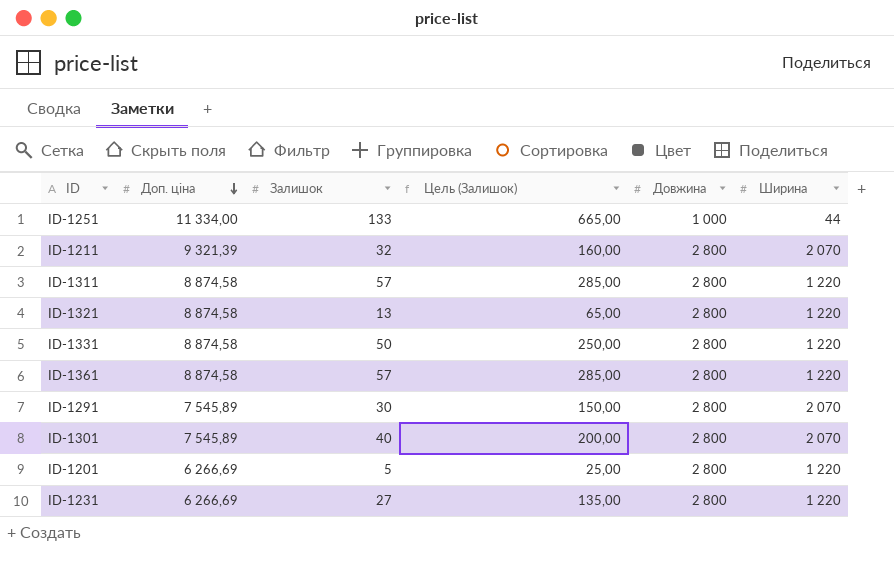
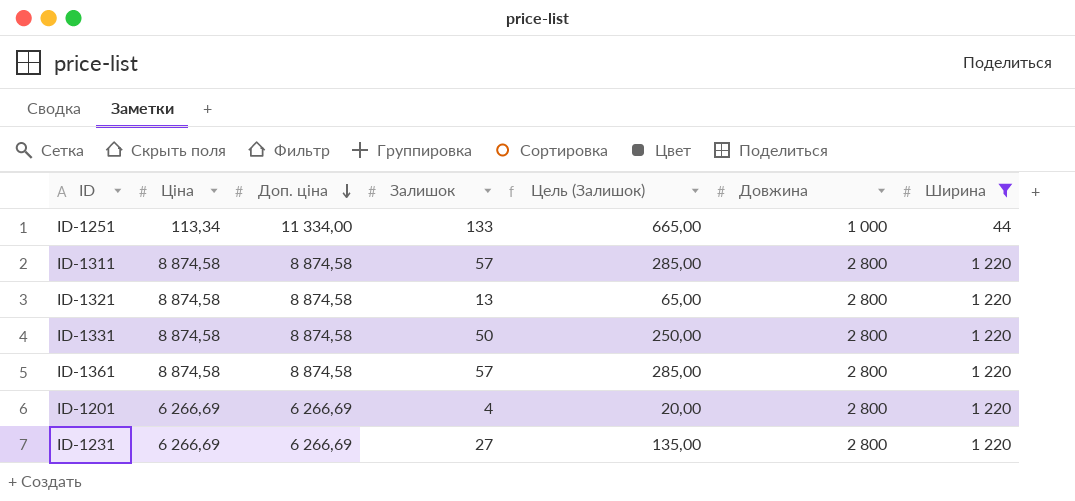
filter: none -> Ширина != 2 070
column Ціна | position: none -> 2
ID-1201 | Залишок: 5 -> 4
ID-1201 | Цель (Залишок): 25,00 -> 20,00

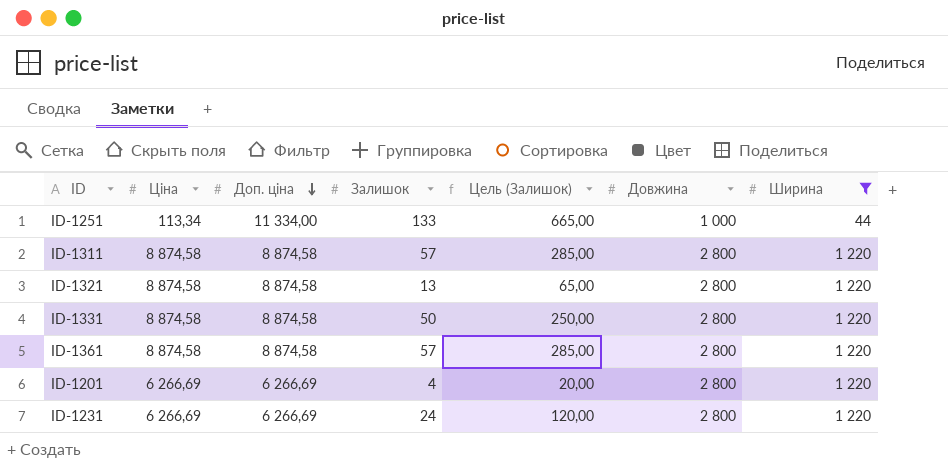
ID-1231 | Залишок: 27 -> 24
ID-1231 | Цель (Залишок): 135,00 -> 120,00

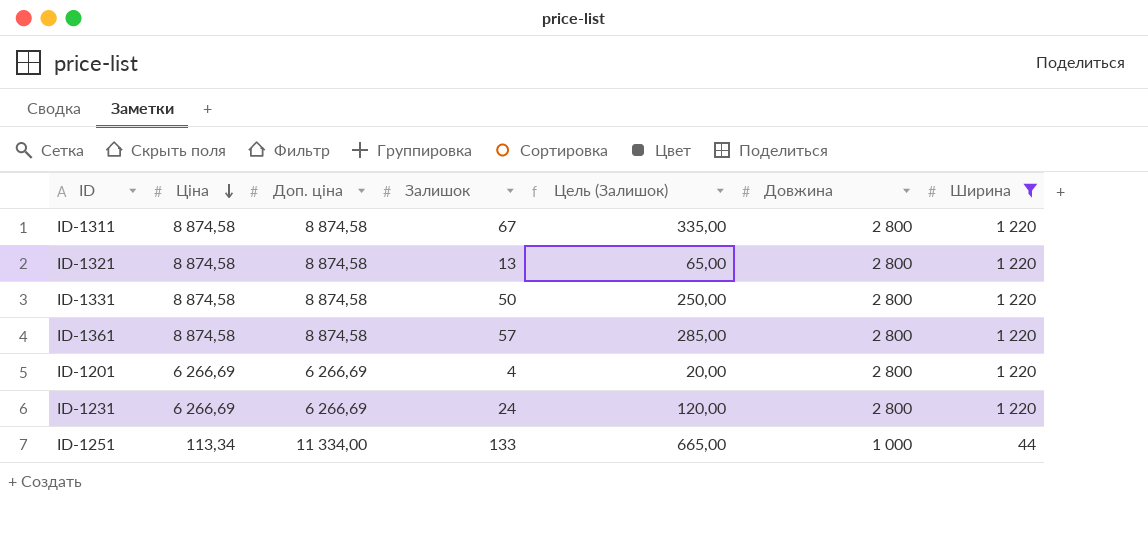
row order: Доп. ціна descending -> Ціна descending
ID-1311 | Залишок: 57 -> 67
ID-1311 | Цель (Залишок): 285,00 -> 335,00

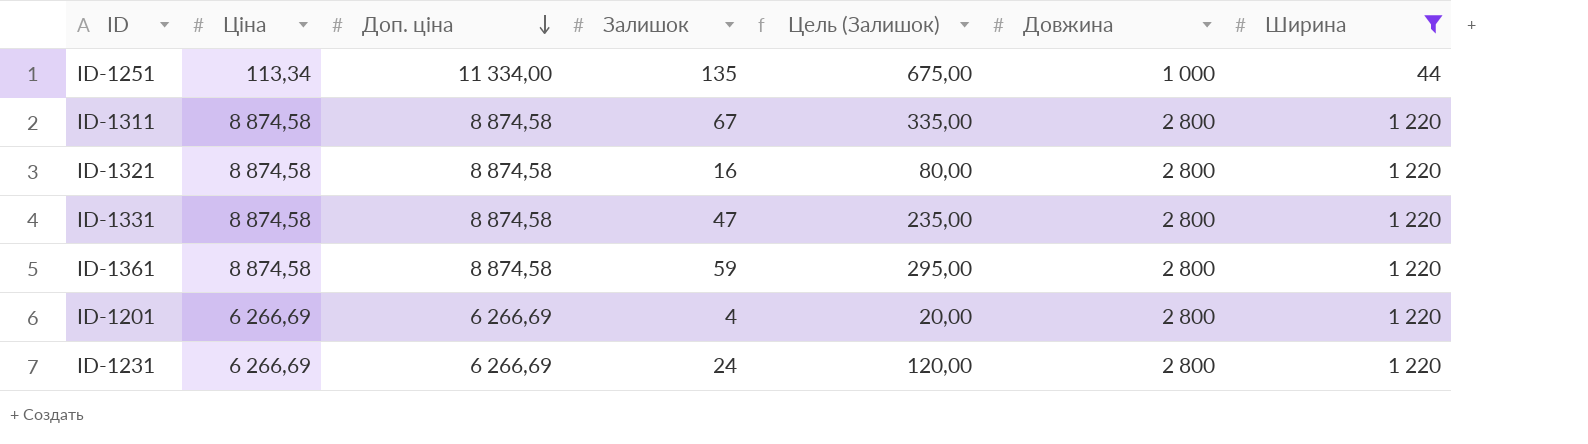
row order: Ціна descending -> Доп. ціна descending
ID-1251 | Залишок: 133 -> 135
ID-1251 | Цель (Залишок): 665,00 -> 675,00
ID-1321 | Залишок: 13 -> 16
ID-1321 | Цель (Залишок): 65,00 -> 80,00
ID-1331 | Залишок: 50 -> 47
ID-1331 | Цель (Залишок): 250,00 -> 235,00
ID-1361 | Залишок: 57 -> 59
ID-1361 | Цель (Залишок): 285,00 -> 295,00

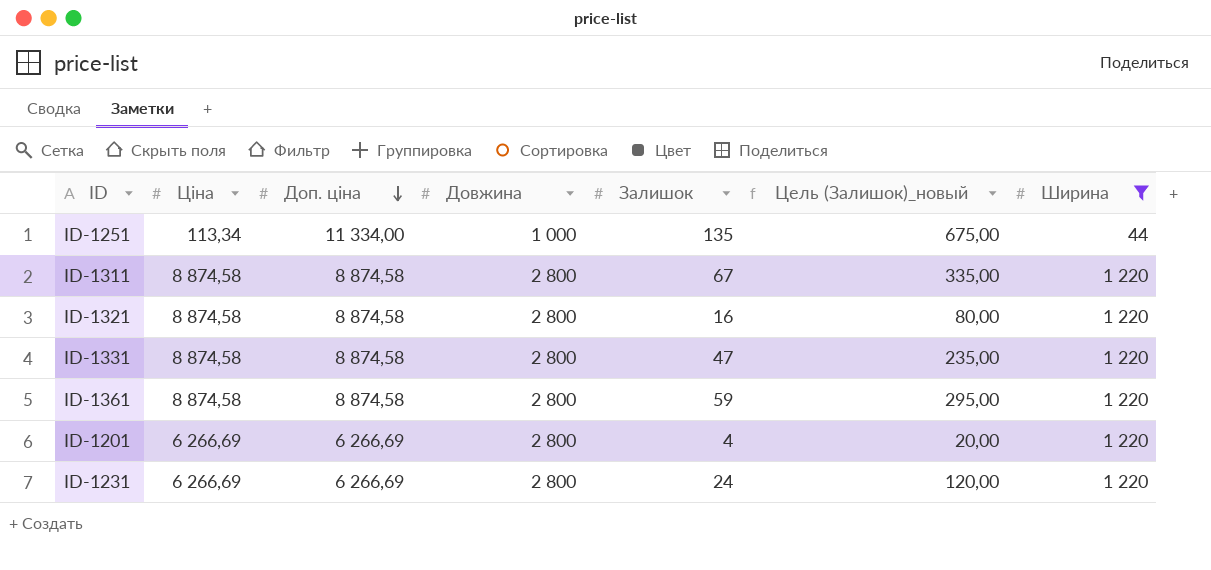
column Довжина | position: 6 -> 4
column name: Цель (Залишок) -> Цель (Залишок)_новый

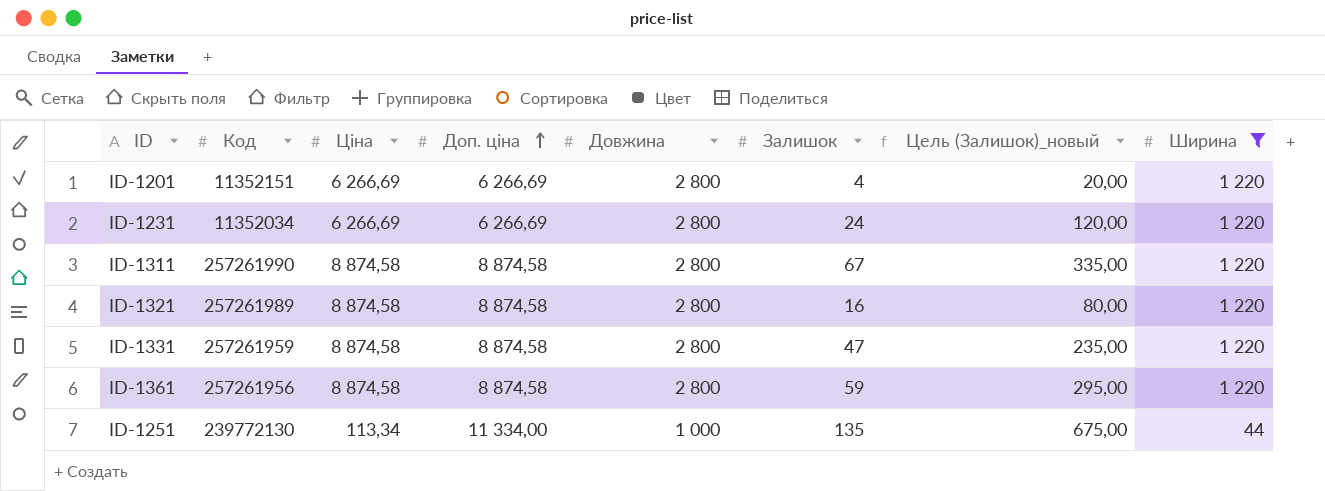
row order: Доп. ціна descending -> Доп. ціна ascending
column Код | position: none -> 2

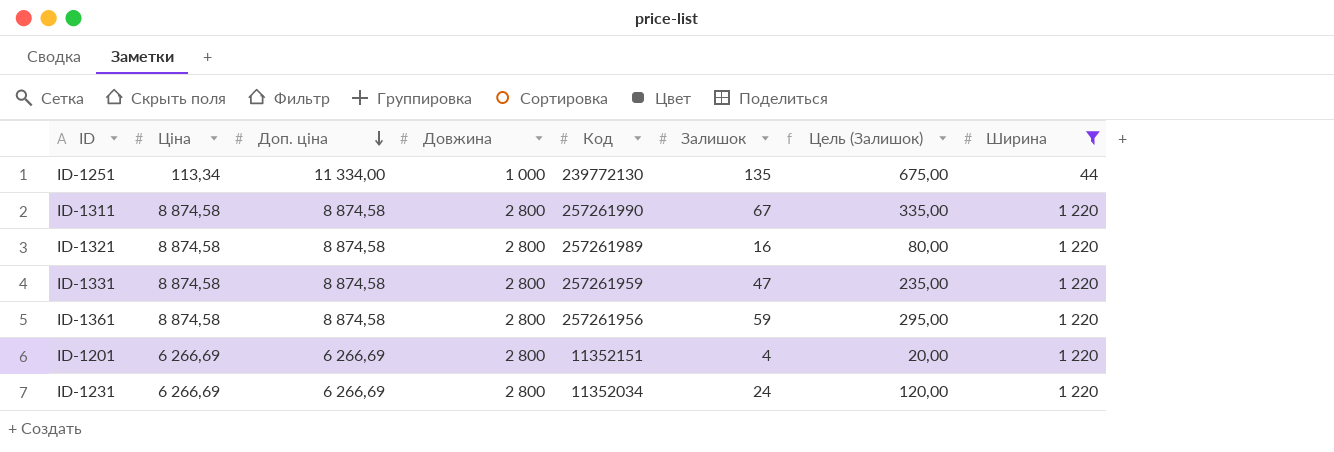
row order: Доп. ціна ascending -> Доп. ціна descending
column Код | position: 2 -> 5
column name: Цель (Залишок)_новый -> Цель (Залишок)

